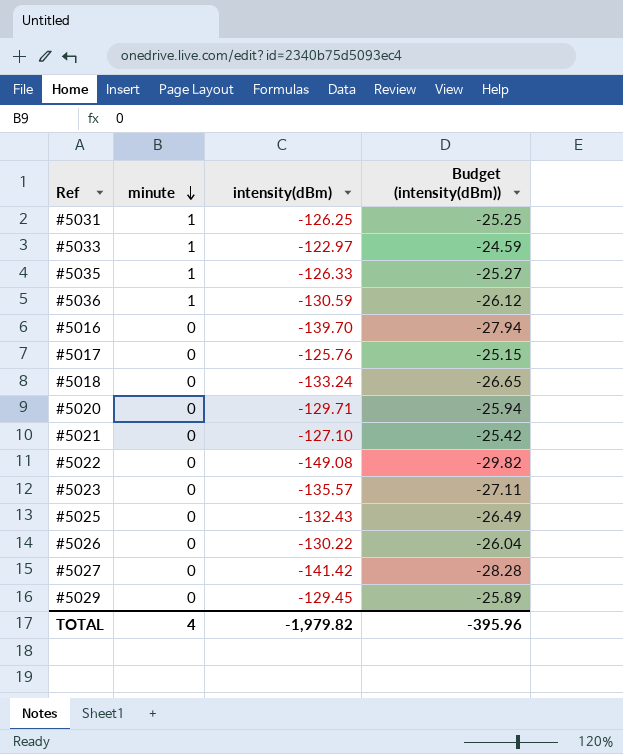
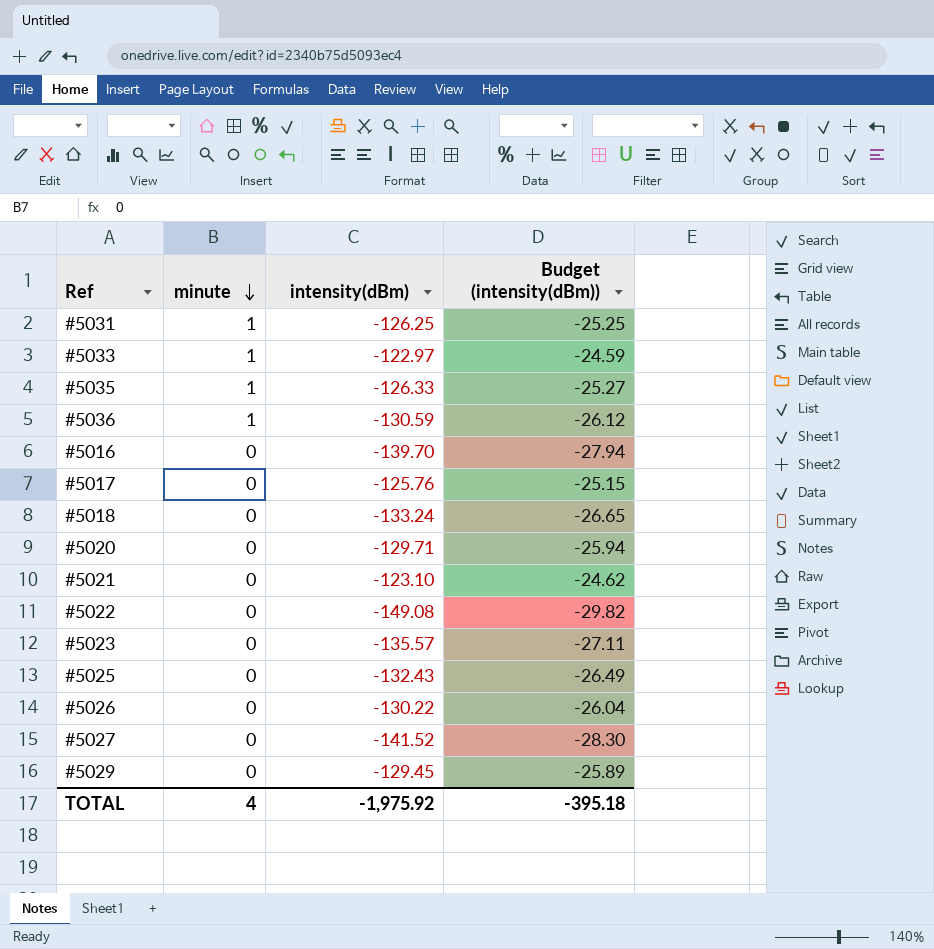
#5021 | intensity(dBm): -127.10 -> -123.10
#5021 | Budget (intensity(dBm)): -25.42 -> -24.62
#5027 | intensity(dBm): -141.42 -> -141.52
#5027 | Budget (intensity(dBm)): -28.28 -> -28.30
TOTAL | intensity(dBm): -1,979.82 -> -1,975.92
TOTAL | Budget (intensity(dBm)): -395.96 -> -395.18

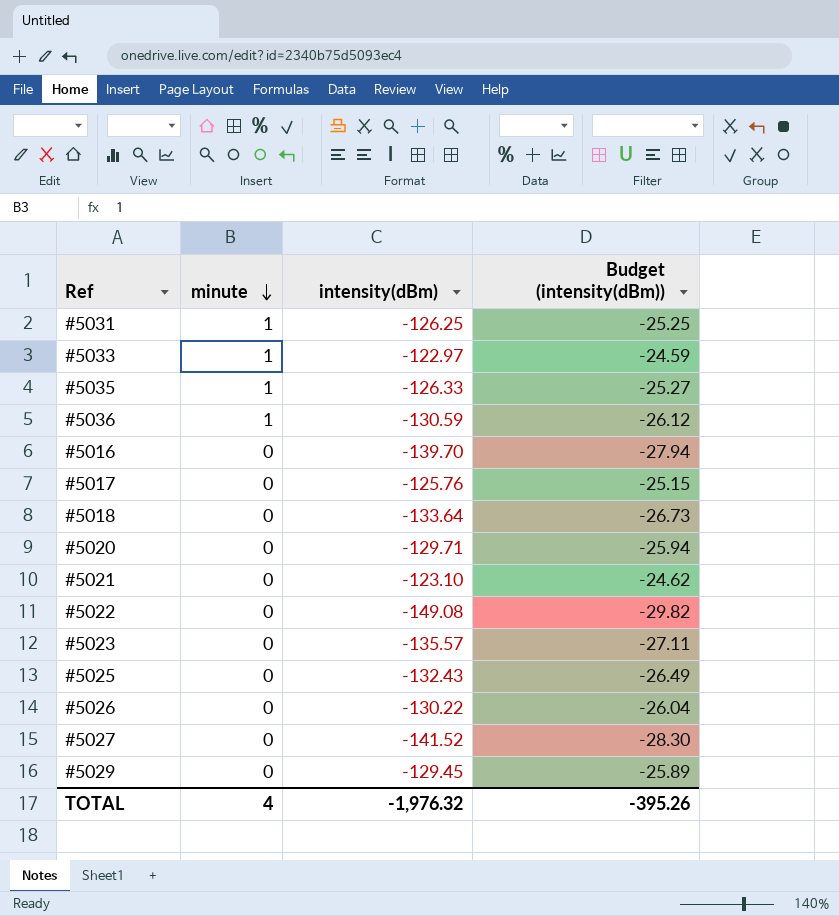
#5018 | intensity(dBm): -133.24 -> -133.64
#5018 | Budget (intensity(dBm)): -26.65 -> -26.73
TOTAL | intensity(dBm): -1,975.92 -> -1,976.32
TOTAL | Budget (intensity(dBm)): -395.18 -> -395.26

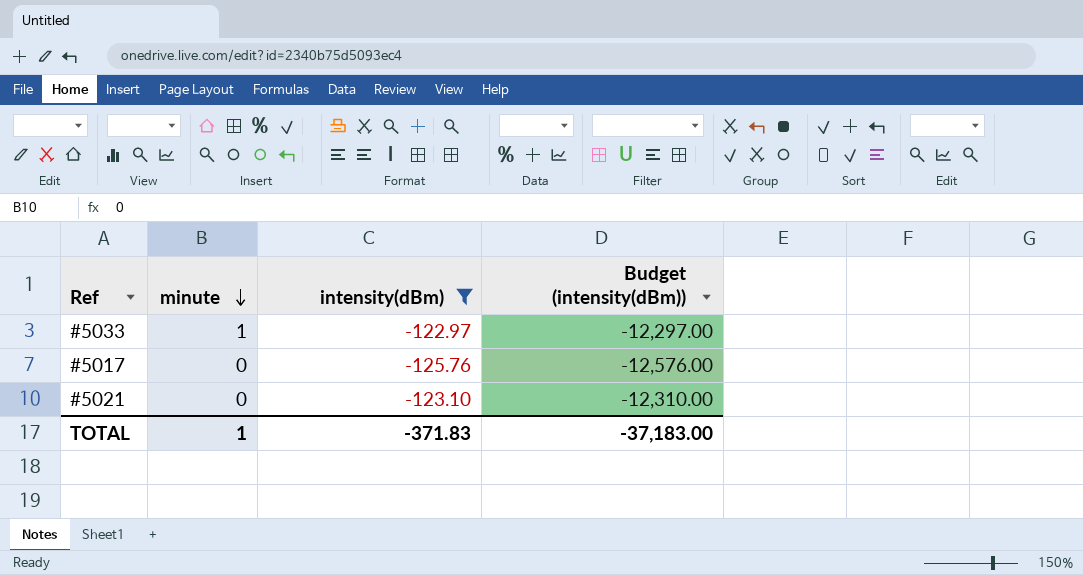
filter: none -> intensity(dBm) >= -125.76
column Budget (intensity(dBm)) | formula: [intensity(dBm)] * 0.2 -> [intensity(dBm)] * 100
TOTAL | minute: 4 -> 1
TOTAL | intensity(dBm): -1,976.32 -> -371.83
TOTAL | Budget (intensity(dBm)): -395.26 -> -37,183.00

